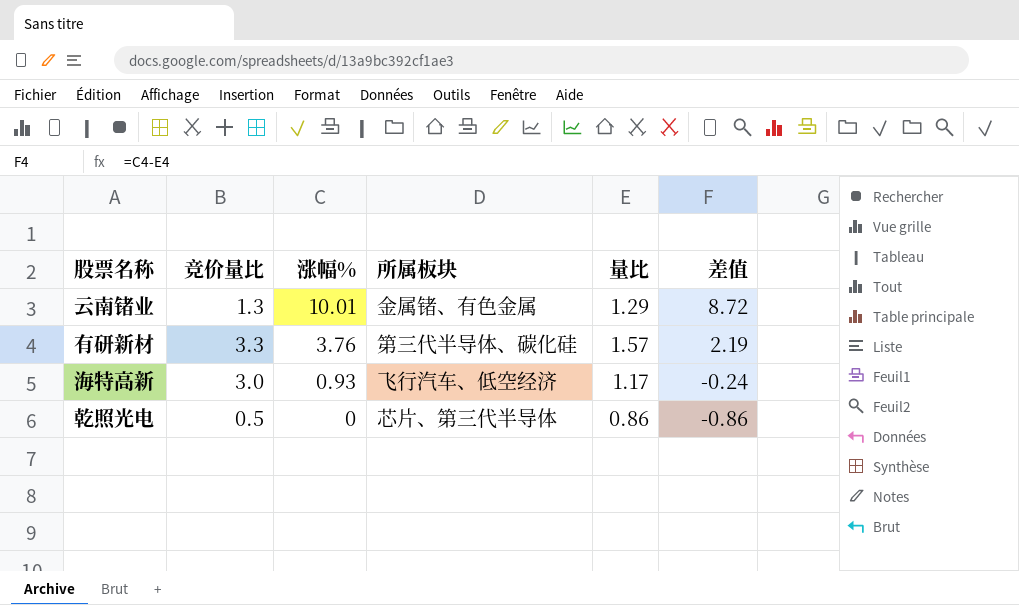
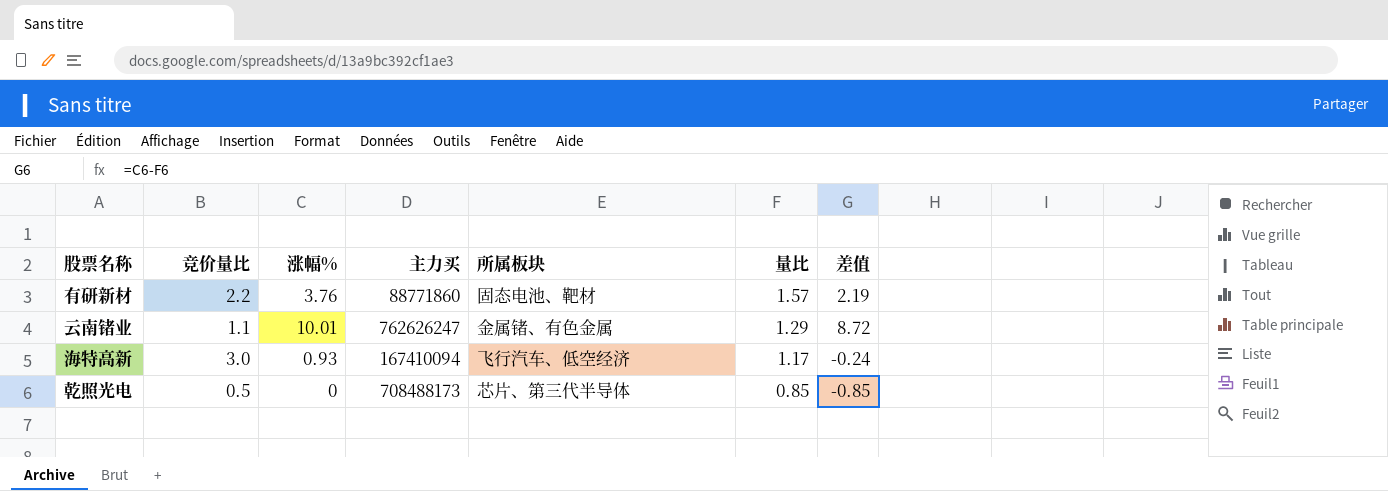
row order: 涨幅% descending -> 量比 descending
column 主力买 | position: none -> 4
有研新材 | 竞价量比: 3.3 -> 2.2
有研新材 | 所属板块: 第三代半导体、碳化硅 -> 固态电池、靶材
云南锗业 | 竞价量比: 1.3 -> 1.1
乾照光电 | 量比: 0.86 -> 0.85
乾照光电 | 差值: -0.86 -> -0.85

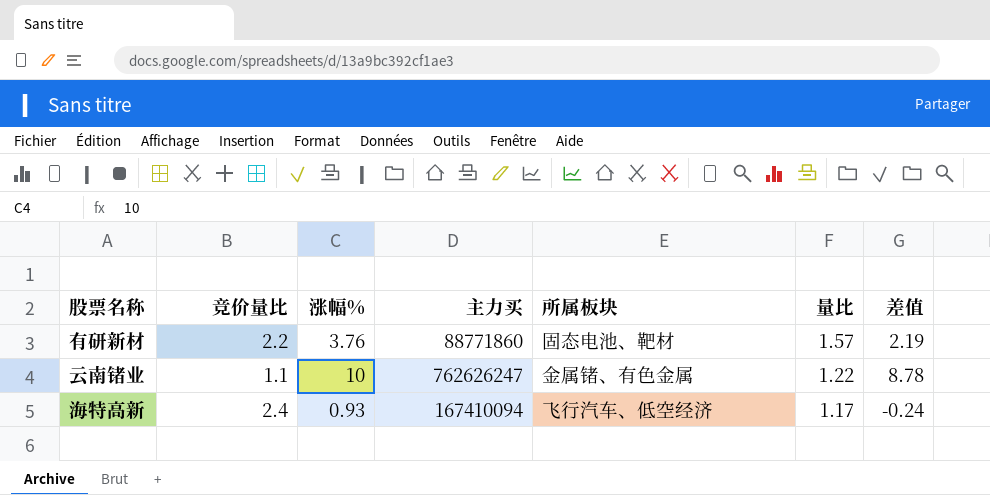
row 乾照光电: 0.5 | 0 | 708488173 | 芯片、第三代半导体 | 0.85 | -0.85 -> none
云南锗业 | 涨幅%: 10.01 -> 10
云南锗业 | 量比: 1.29 -> 1.22
云南锗业 | 差值: 8.72 -> 8.78
海特高新 | 竞价量比: 3.0 -> 2.4

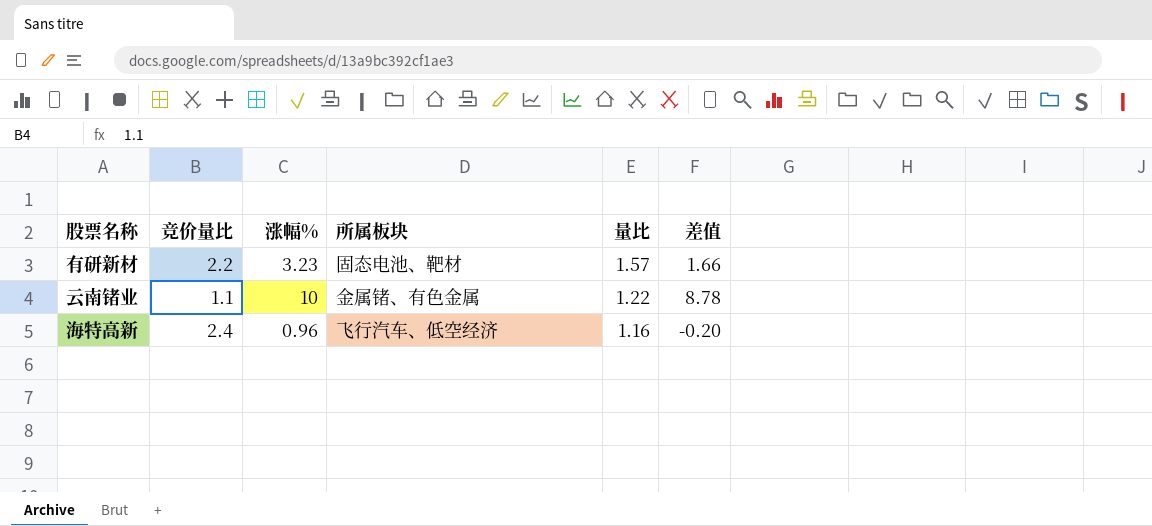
column 主力买 | position: 4 -> none
有研新材 | 涨幅%: 3.76 -> 3.23
有研新材 | 差值: 2.19 -> 1.66
海特高新 | 涨幅%: 0.93 -> 0.96
海特高新 | 量比: 1.17 -> 1.16
海特高新 | 差值: -0.24 -> -0.20

